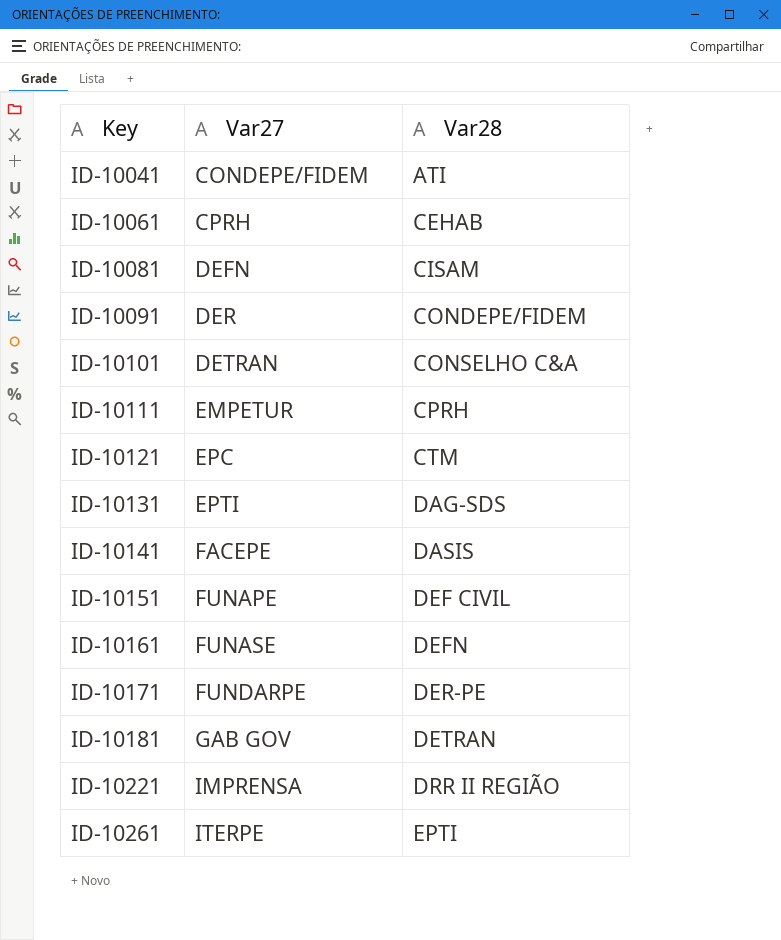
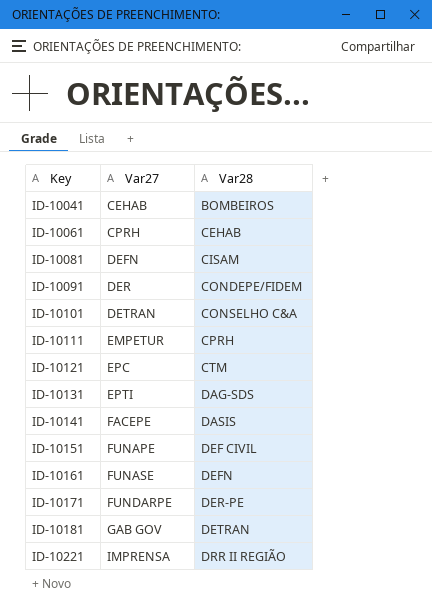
row ID-10261: ITERPE | EPTI -> none
ID-10041 | Var27: CONDEPE/FIDEM -> CEHAB
ID-10041 | Var28: ATI -> BOMBEIROS

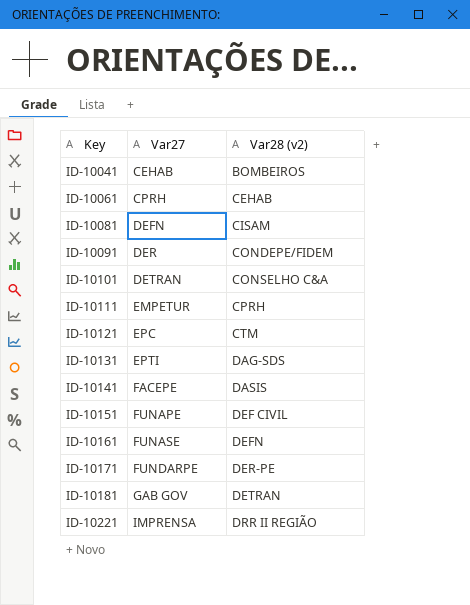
column name: Var28 -> Var28 (v2)

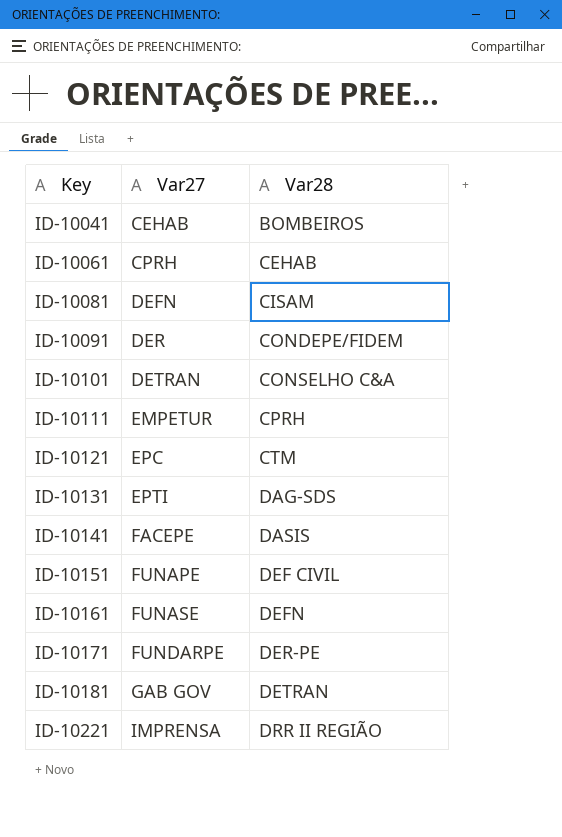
column name: Var28 (v2) -> Var28

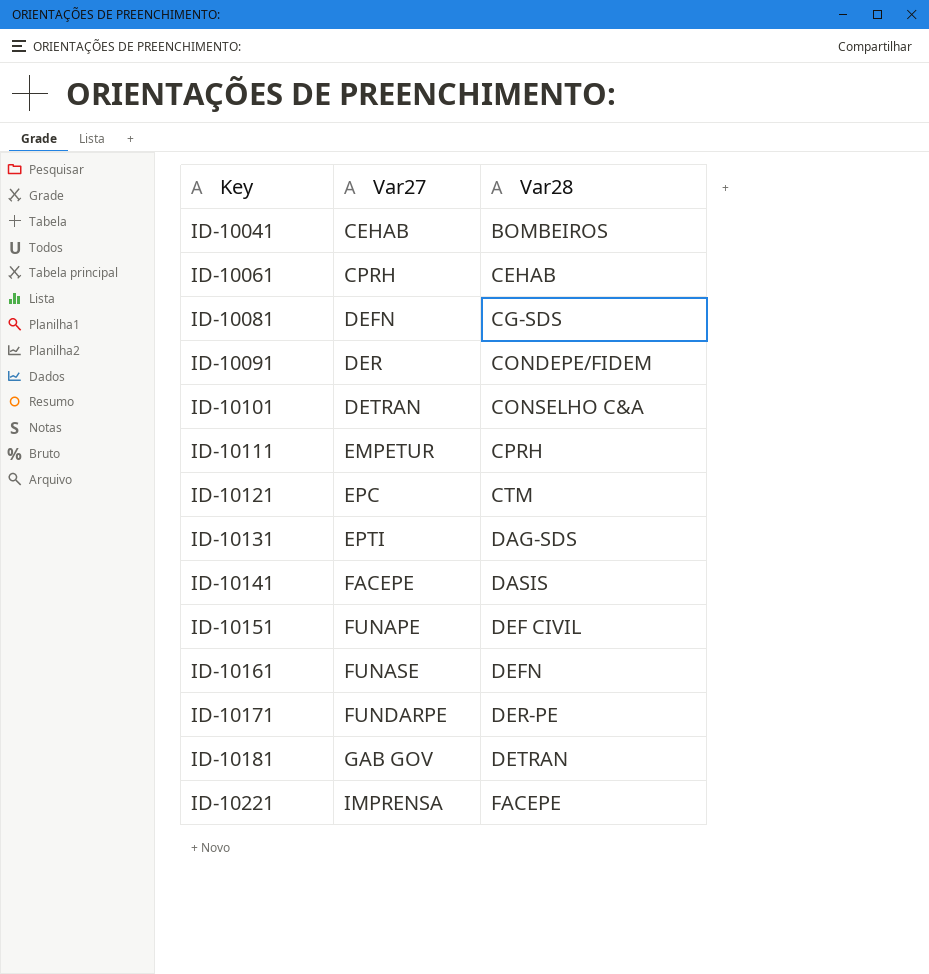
ID-10081 | Var28: CISAM -> CG-SDS
ID-10221 | Var28: DRR II REGIÃO -> FACEPE

